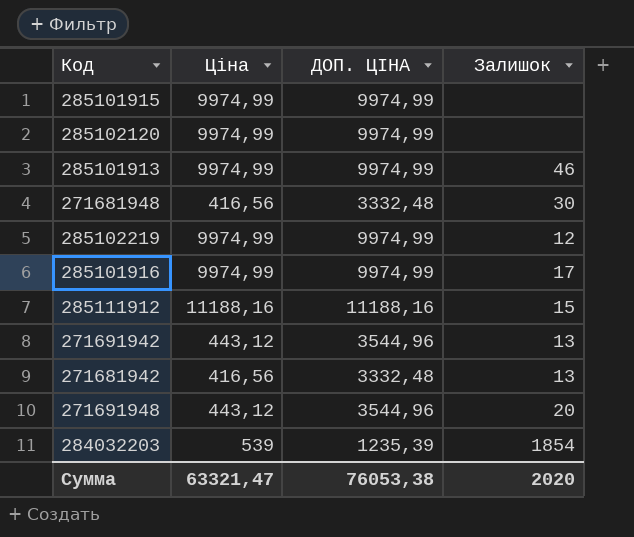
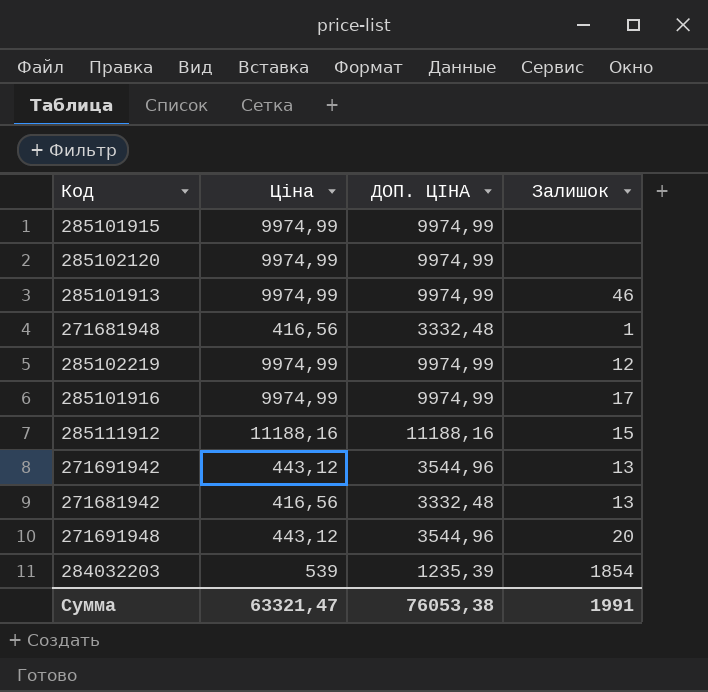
271681948 | Залишок: 30 -> 1
Сумма | Залишок: 2020 -> 1991

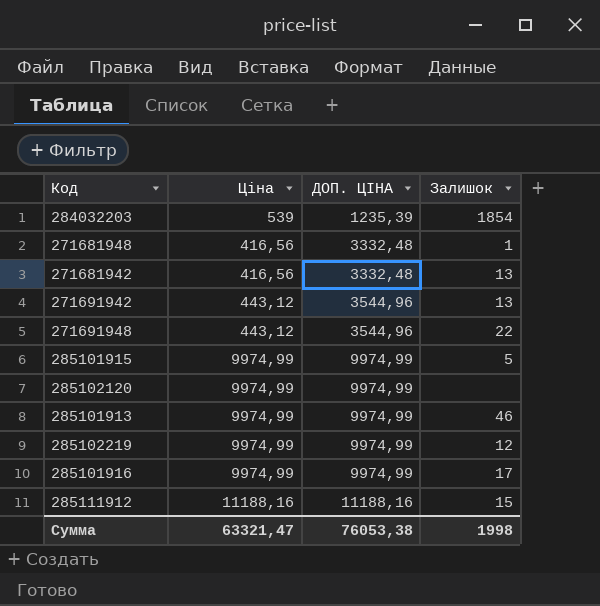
row order: none -> ДОП. ЦІНА ascending
271691948 | Залишок: 20 -> 22
285101915 | Залишок: none -> 5
Сумма | Залишок: 1991 -> 1998

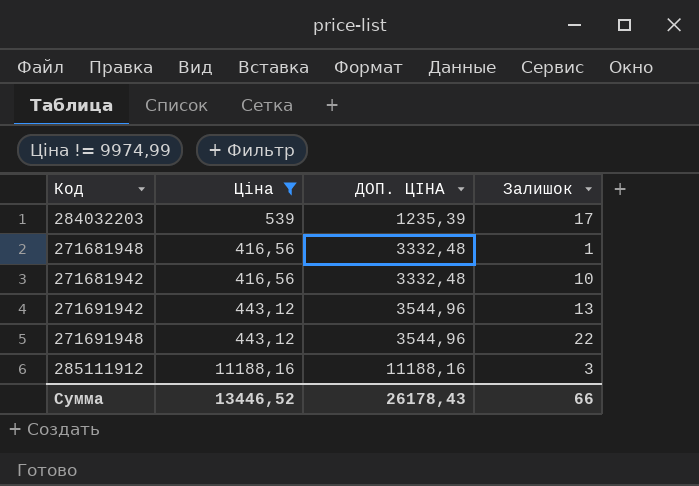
filter: none -> Ціна != 9974,99
284032203 | Залишок: 1854 -> 17
271681942 | Залишок: 13 -> 10
285111912 | Залишок: 15 -> 3
Сумма | Ціна: 63321,47 -> 13446,52
Сумма | ДОП. ЦІНА: 76053,38 -> 26178,43
Сумма | Залишок: 1998 -> 66

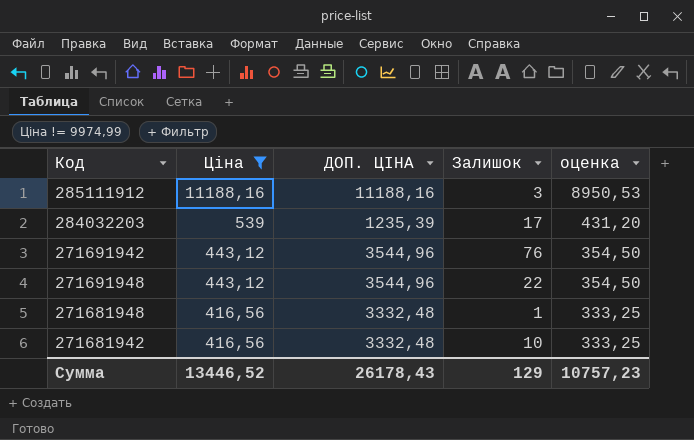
row order: ДОП. ЦІНА ascending -> Ціна descending
column оценка | formula: none -> [Ціна] * 0,8
271691942 | Залишок: 13 -> 76
Сумма | Залишок: 66 -> 129

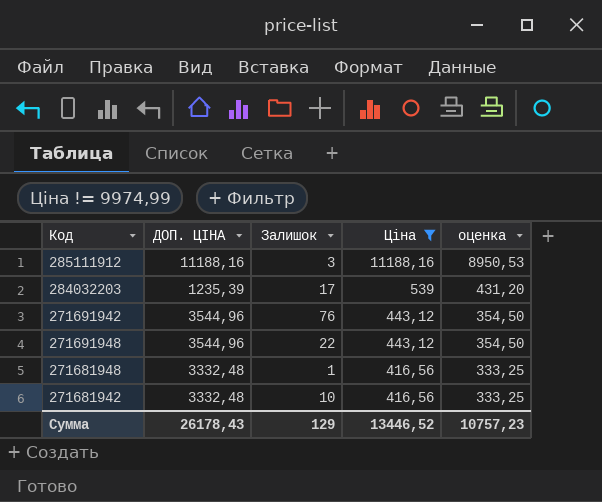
column Ціна | position: 2 -> 4

